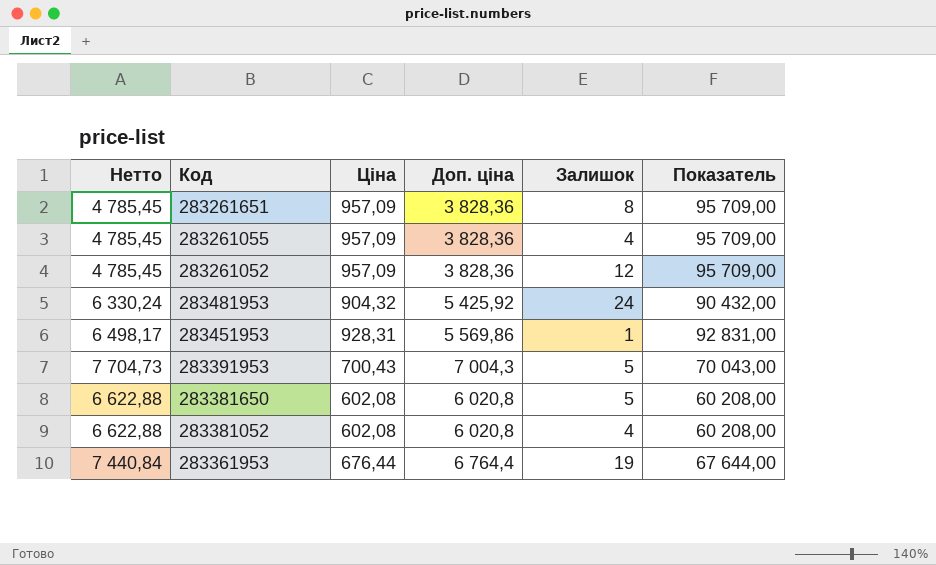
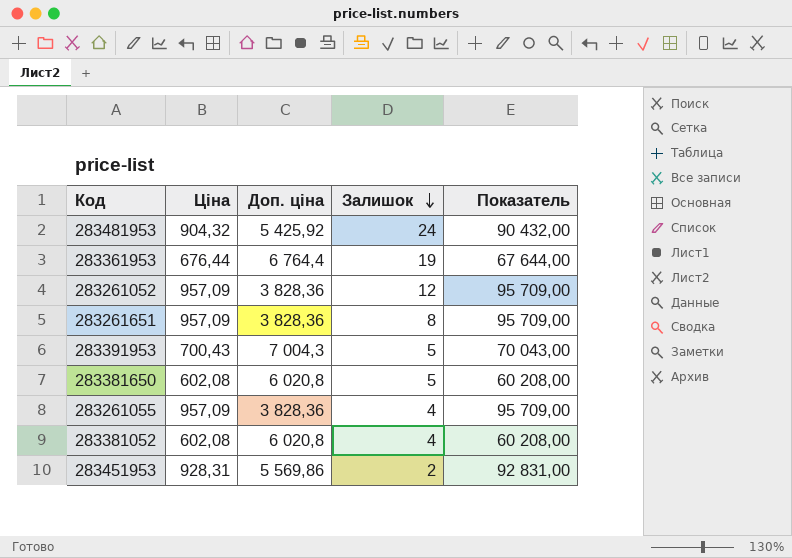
row order: none -> Залишок descending
column Нетто | formula: [Ціна] + [Доп. ціна] -> none
283451953 | Залишок: 1 -> 2

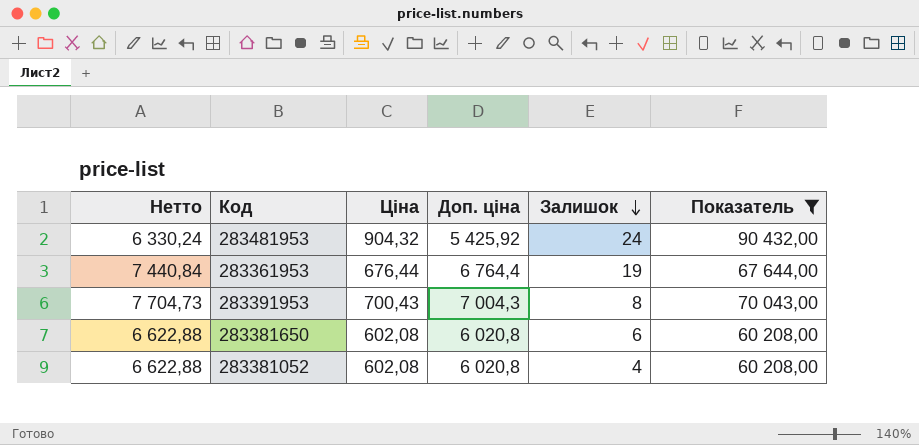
filter: none -> Показатель <= 90 432,00
column Нетто | formula: none -> [Ціна] + [Доп. ціна]
283391953 | Залишок: 5 -> 8
283381650 | Залишок: 5 -> 6

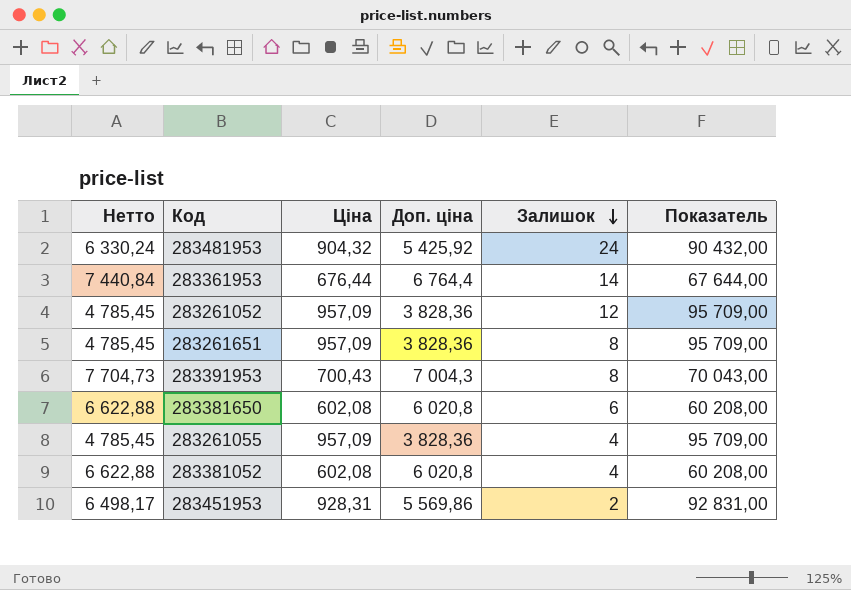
filter: Показатель <= 90 432,00 -> none
283361953 | Залишок: 19 -> 14

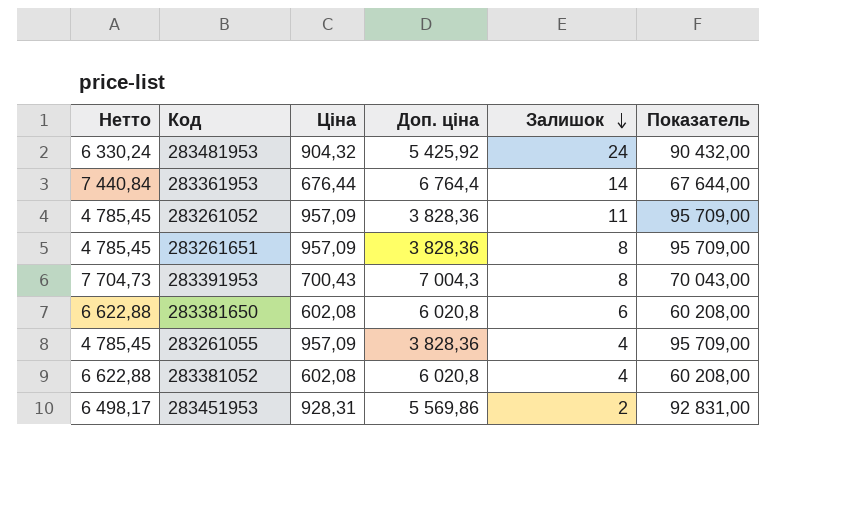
283261052 | Залишок: 12 -> 11

